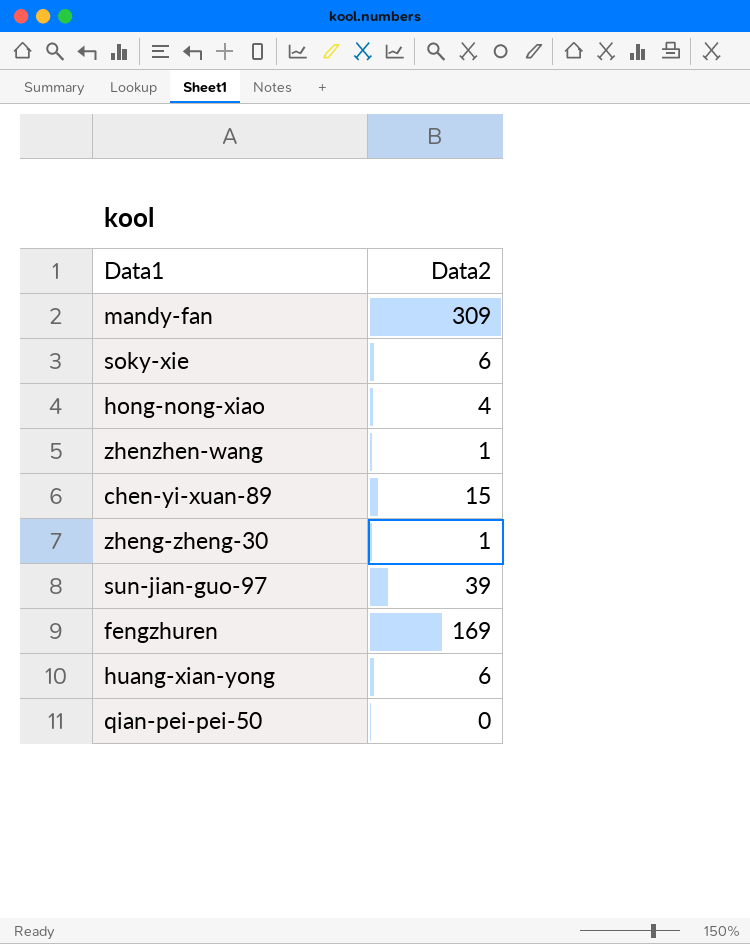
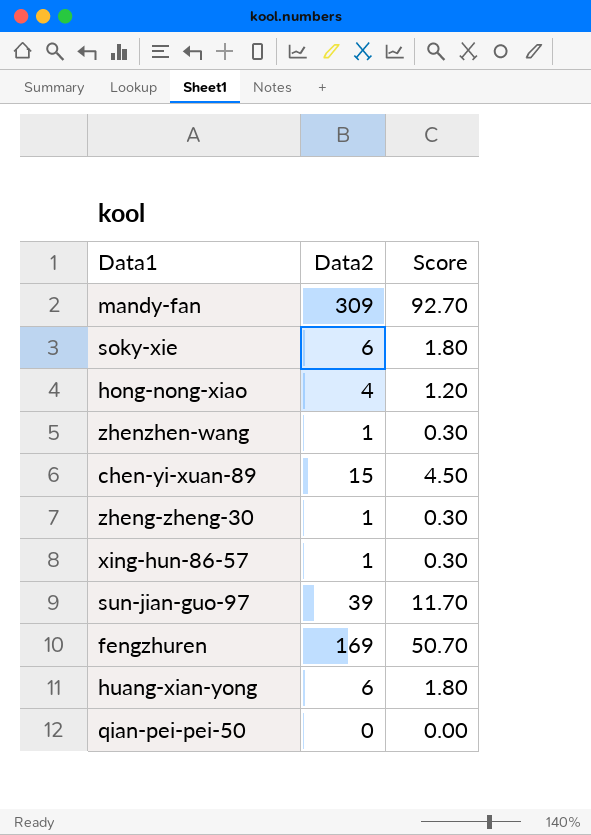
column Score | formula: none -> [Data2] * 0.3
row xing-hun-86-57: none -> 1 | 0.30

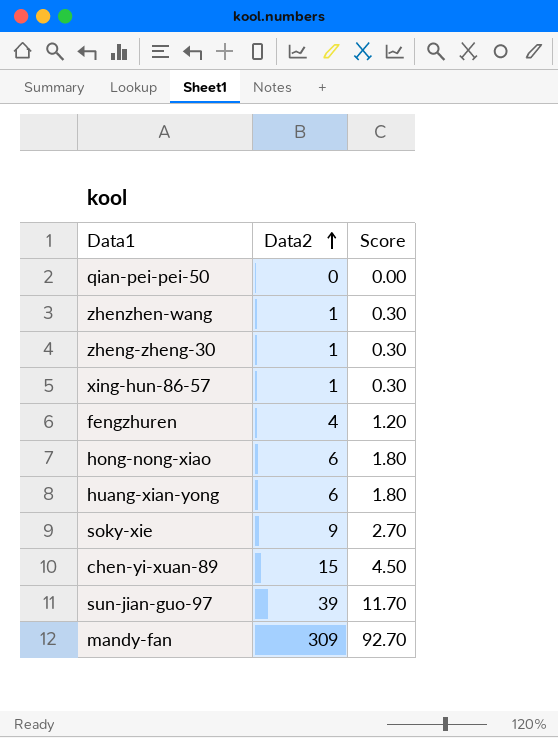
row order: none -> Data2 ascending
fengzhuren | Data2: 169 -> 4
fengzhuren | Score: 50.70 -> 1.20
hong-nong-xiao | Data2: 4 -> 6
hong-nong-xiao | Score: 1.20 -> 1.80
soky-xie | Data2: 6 -> 9
soky-xie | Score: 1.80 -> 2.70

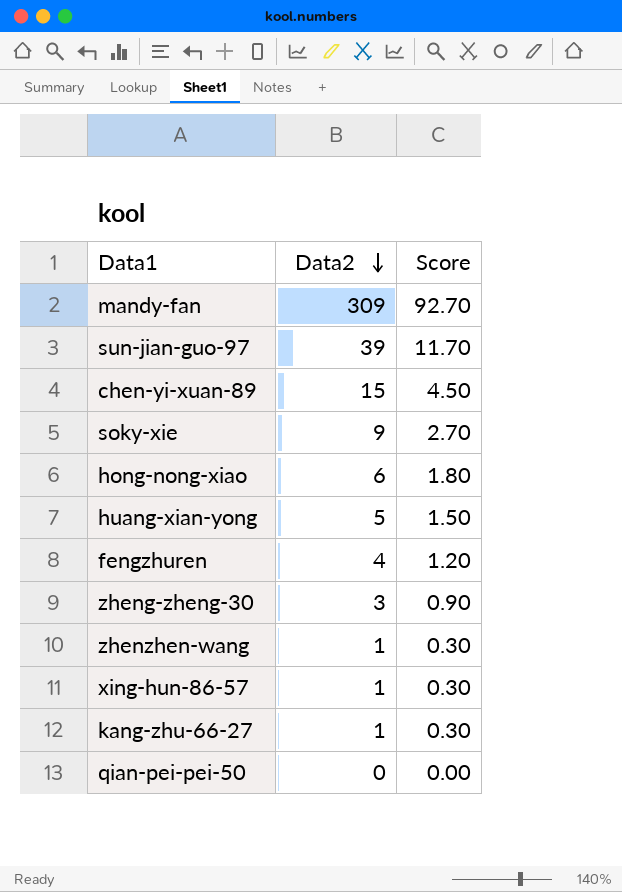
row order: Data2 ascending -> Data2 descending
huang-xian-yong | Data2: 6 -> 5
huang-xian-yong | Score: 1.80 -> 1.50
zheng-zheng-30 | Data2: 1 -> 3
zheng-zheng-30 | Score: 0.30 -> 0.90
row kang-zhu-66-27: none -> 1 | 0.30

